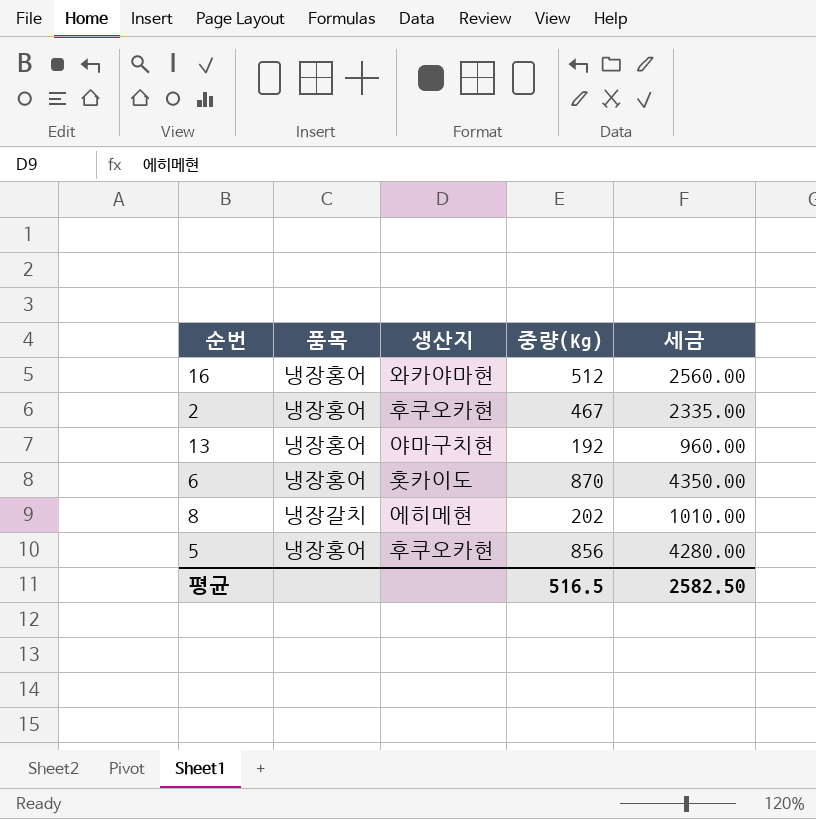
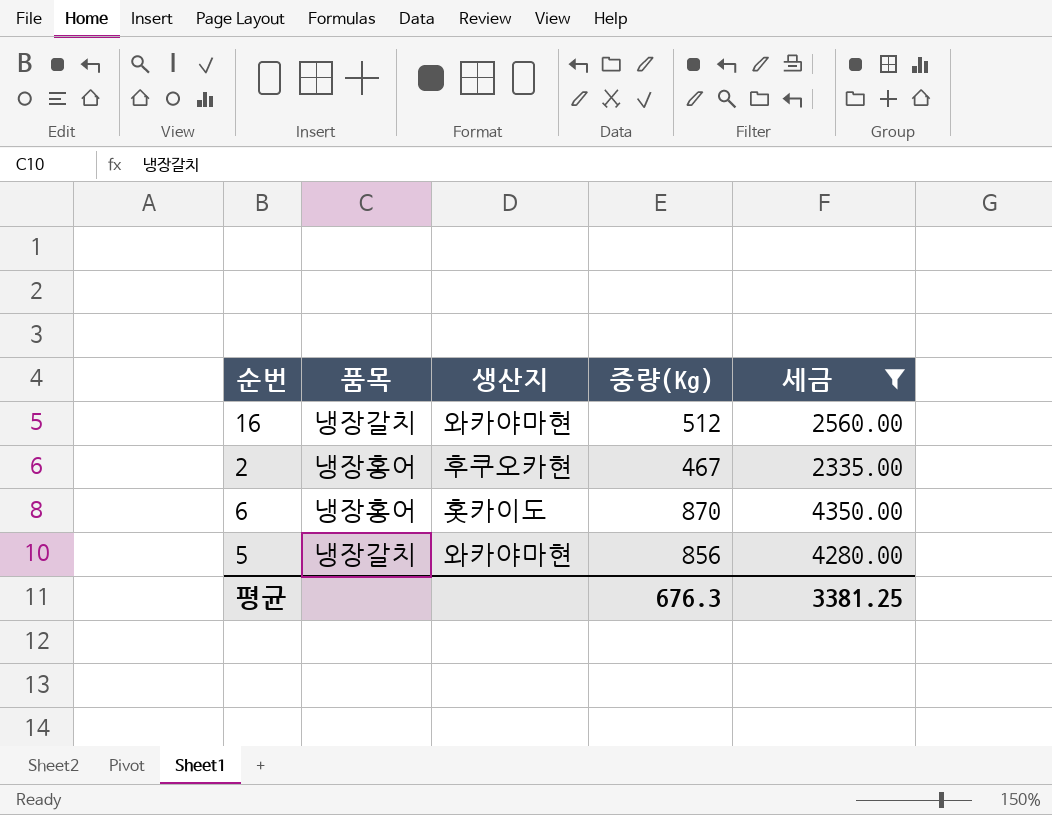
filter: none -> 세금 >= 2335.00
16 | 품목: 냉장홍어 -> 냉장갈치
5 | 품목: 냉장홍어 -> 냉장갈치
5 | 생산지: 후쿠오카현 -> 와카야마현
평균 | 중량(Kg): 516.5 -> 676.3
평균 | 세금: 2582.50 -> 3381.25

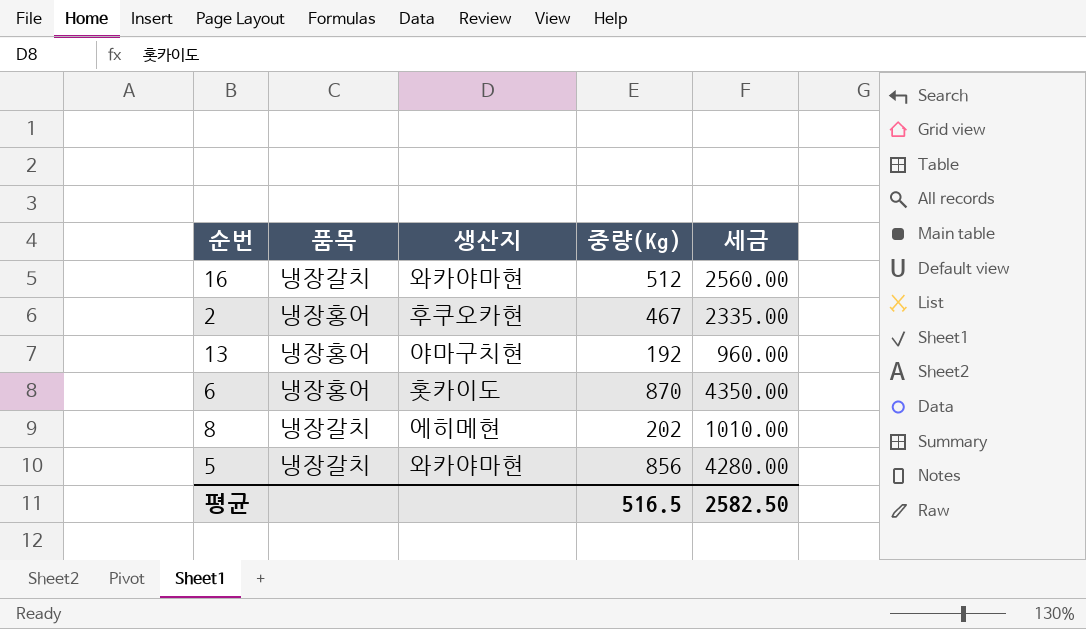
filter: 세금 >= 2335.00 -> none
평균 | 중량(Kg): 676.3 -> 516.5
평균 | 세금: 3381.25 -> 2582.50

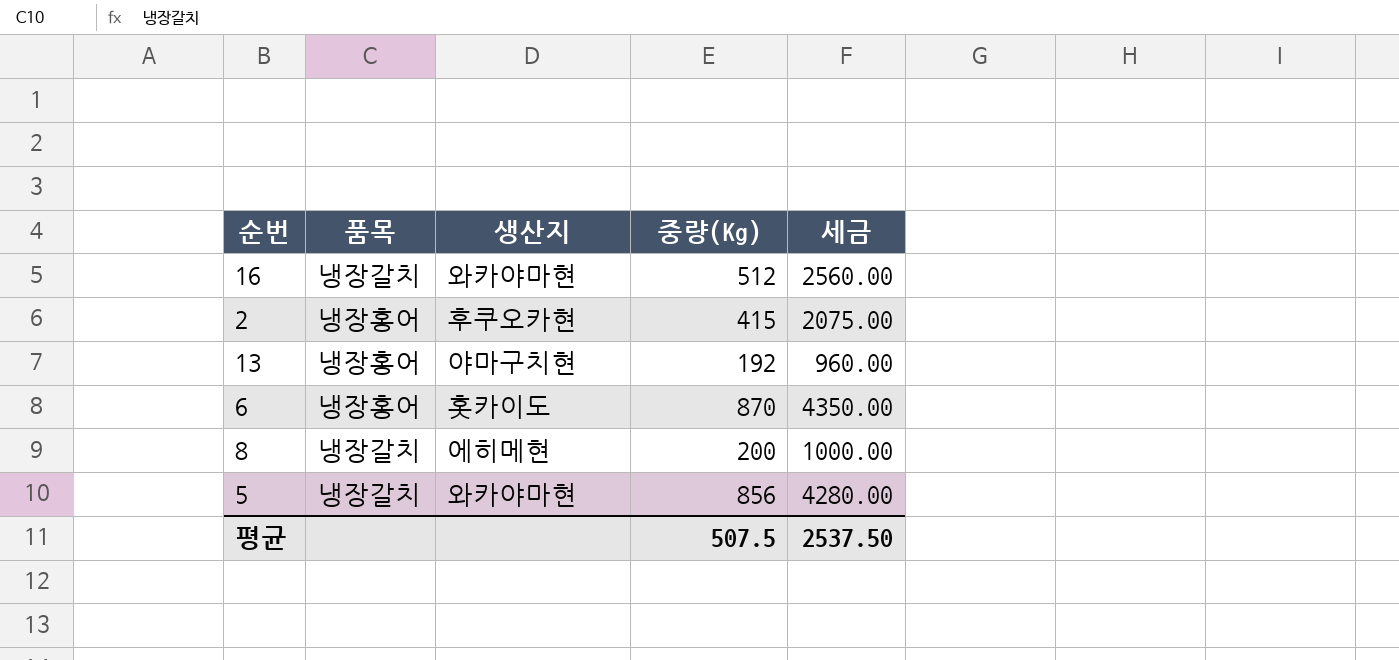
2 | 중량(Kg): 467 -> 415
2 | 세금: 2335.00 -> 2075.00
8 | 중량(Kg): 202 -> 200
8 | 세금: 1010.00 -> 1000.00
평균 | 중량(Kg): 516.5 -> 507.5
평균 | 세금: 2582.50 -> 2537.50

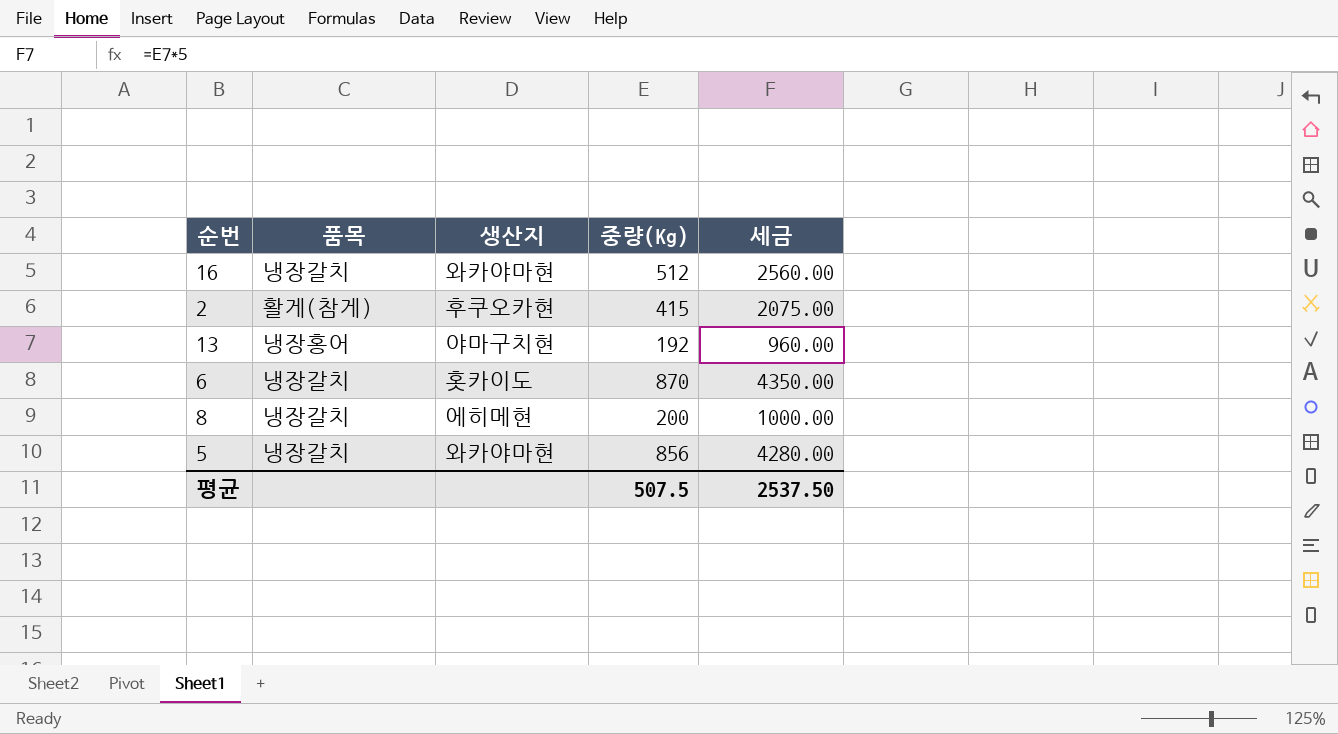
2 | 품목: 냉장홍어 -> 활게(참게)
6 | 품목: 냉장홍어 -> 냉장갈치

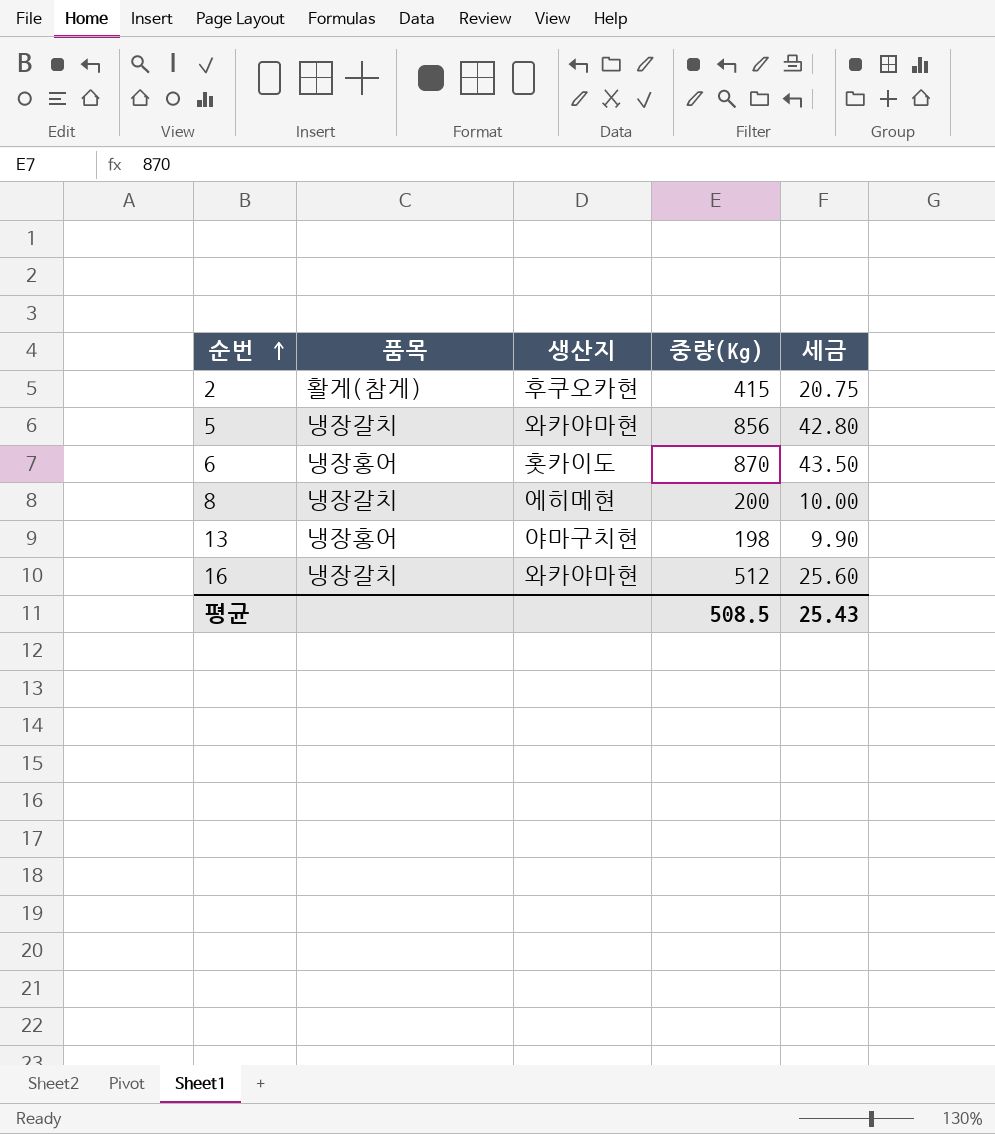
row order: none -> 순번 ascending
column 세금 | formula: [중량(Kg)] * 5 -> [중량(Kg)] * 0.05
6 | 품목: 냉장갈치 -> 냉장홍어
13 | 중량(Kg): 192 -> 198
평균 | 중량(Kg): 507.5 -> 508.5
평균 | 세금: 2537.50 -> 25.43

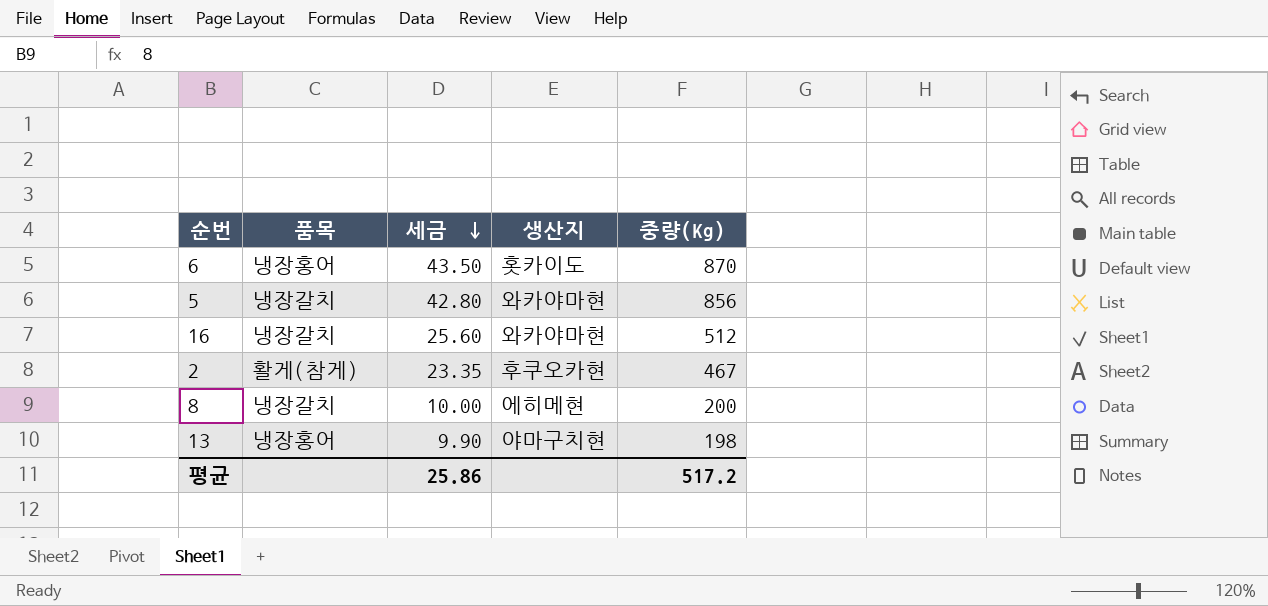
row order: 순번 ascending -> 세금 descending
column 세금 | position: 5 -> 3
2 | 세금: 20.75 -> 23.35
2 | 중량(Kg): 415 -> 467
평균 | 세금: 25.43 -> 25.86
평균 | 중량(Kg): 508.5 -> 517.2

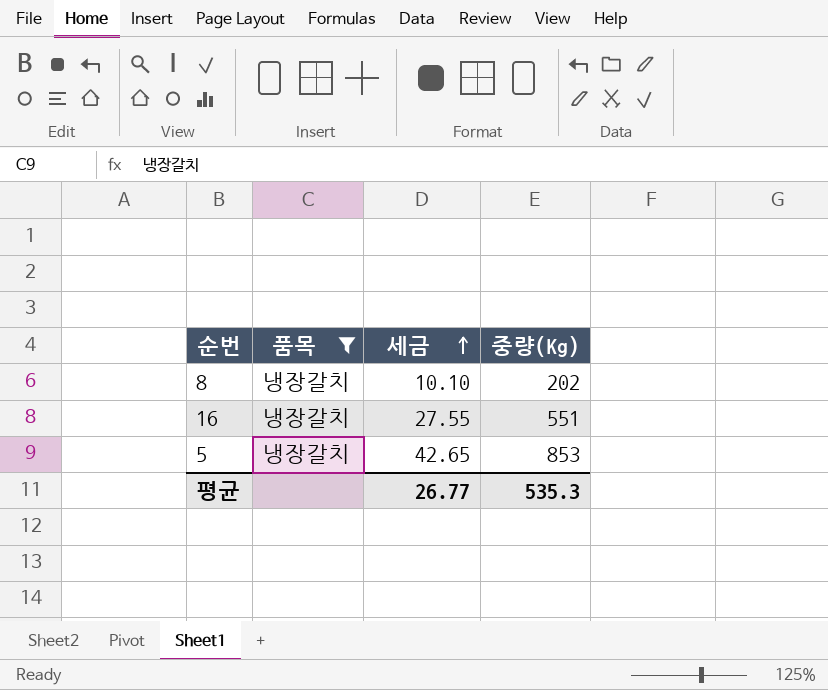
filter: none -> 품목 = 냉장갈치
row order: 세금 descending -> 세금 ascending
column 생산지 | position: 4 -> none
8 | 세금: 10.00 -> 10.10
8 | 중량(Kg): 200 -> 202
16 | 세금: 25.60 -> 27.55
16 | 중량(Kg): 512 -> 551
5 | 세금: 42.80 -> 42.65
5 | 중량(Kg): 856 -> 853
평균 | 세금: 25.86 -> 26.77
평균 | 중량(Kg): 517.2 -> 535.3

